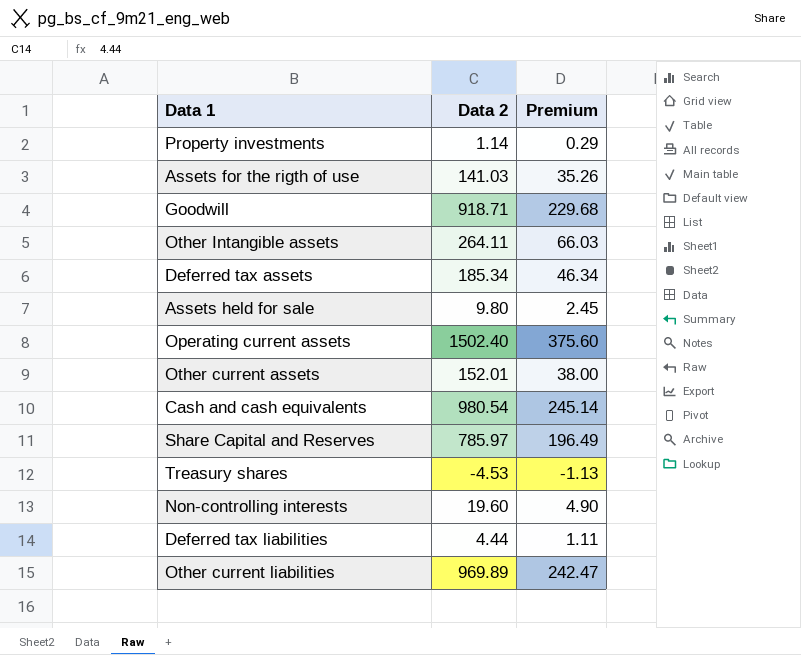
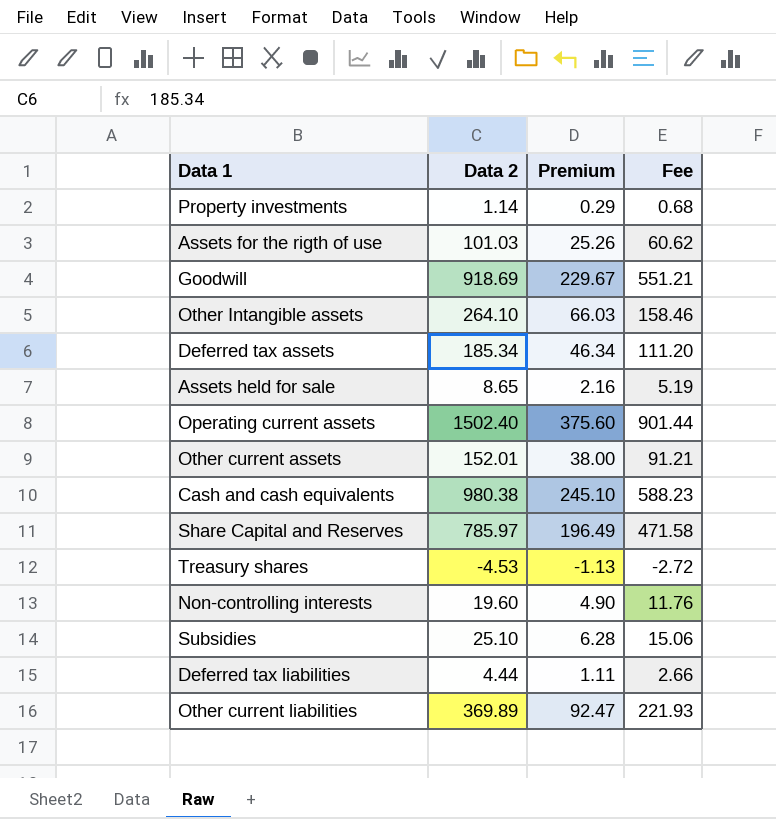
column Fee | formula: none -> [Data 2] * 0.6
Assets for the rigth of use | Data 2: 141.03 -> 101.03
Assets for the rigth of use | Premium: 35.26 -> 25.26
Goodwill | Data 2: 918.71 -> 918.69
Goodwill | Premium: 229.68 -> 229.67
Other Intangible assets | Data 2: 264.11 -> 264.10
Assets held for sale | Data 2: 9.80 -> 8.65
Assets held for sale | Premium: 2.45 -> 2.16
Cash and cash equivalents | Data 2: 980.54 -> 980.38
Cash and cash equivalents | Premium: 245.14 -> 245.10
row Subsidies: none -> 25.10 | 6.28 | 15.06
Other current liabilities | Data 2: 969.89 -> 369.89
Other current liabilities | Premium: 242.47 -> 92.47

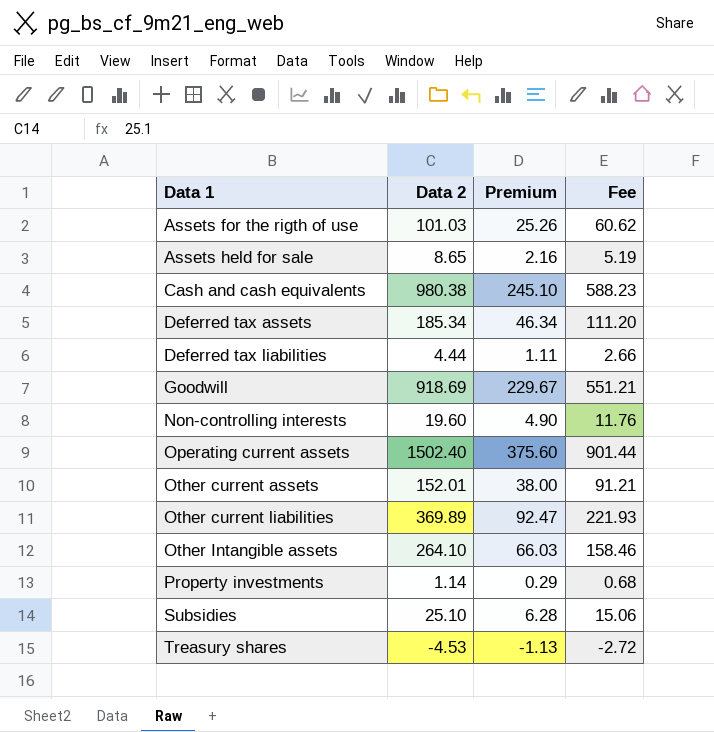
row order: none -> Data 1 ascending
row Share Capital and Reserves: 785.97 | 196.49 | 471.58 -> none

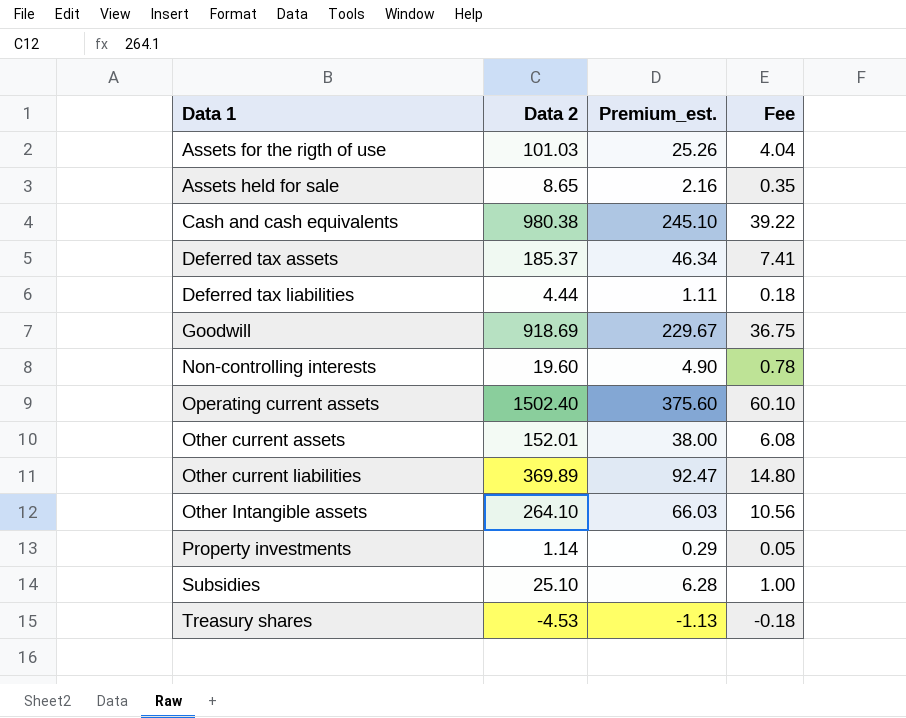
column name: Premium -> Premium_est.
column Fee | formula: [Data 2] * 0.6 -> [Data 2] * 0.04
Deferred tax assets | Data 2: 185.34 -> 185.37

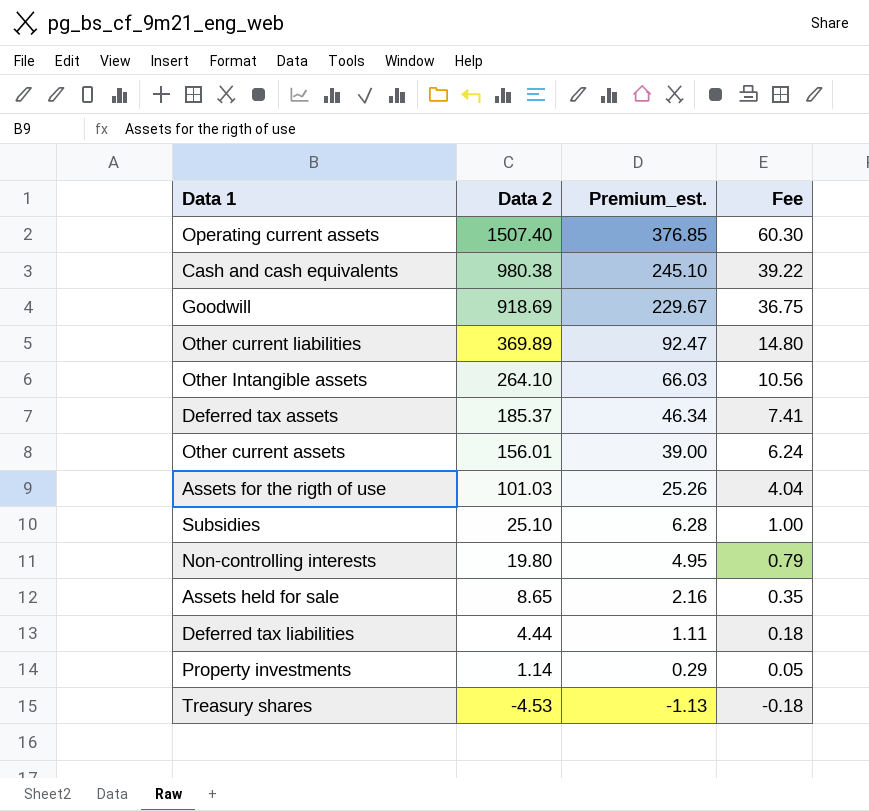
row order: Data 1 ascending -> Data 2 descending
Operating current assets | Data 2: 1502.40 -> 1507.40
Operating current assets | Premium_est.: 375.60 -> 376.85
Operating current assets | Fee: 60.10 -> 60.30
Other current assets | Data 2: 152.01 -> 156.01
Other current assets | Premium_est.: 38.00 -> 39.00
Other current assets | Fee: 6.08 -> 6.24
Non-controlling interests | Data 2: 19.60 -> 19.80
Non-controlling interests | Premium_est.: 4.90 -> 4.95
Non-controlling interests | Fee: 0.78 -> 0.79

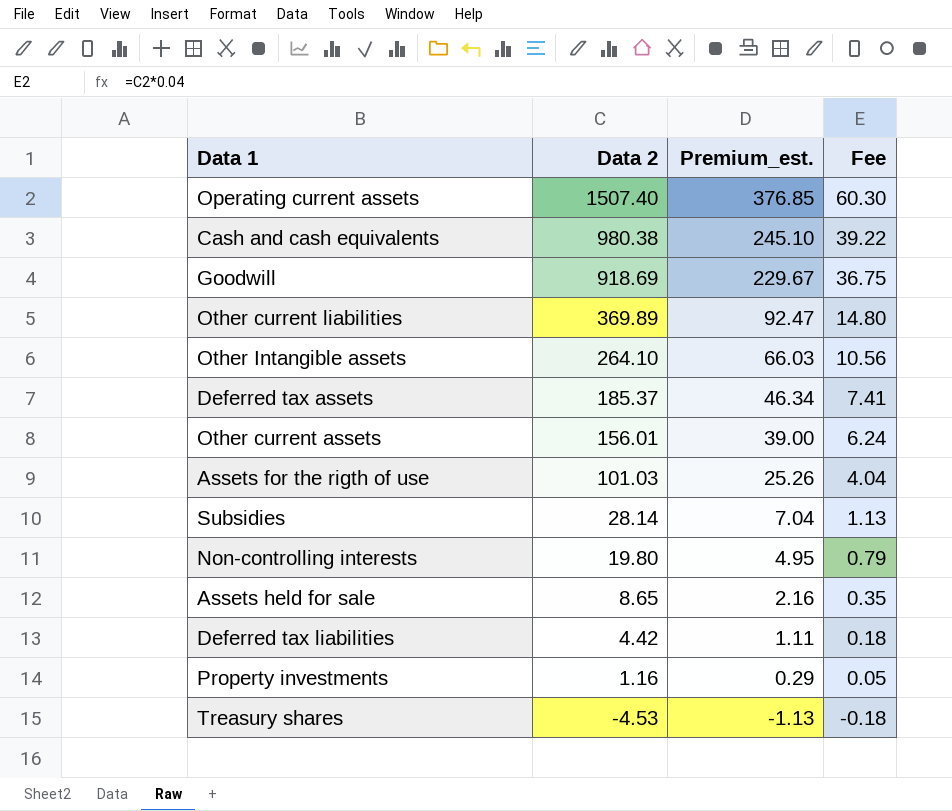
Subsidies | Data 2: 25.10 -> 28.14
Subsidies | Premium_est.: 6.28 -> 7.04
Subsidies | Fee: 1.00 -> 1.13
Deferred tax liabilities | Data 2: 4.44 -> 4.42
Property investments | Data 2: 1.14 -> 1.16

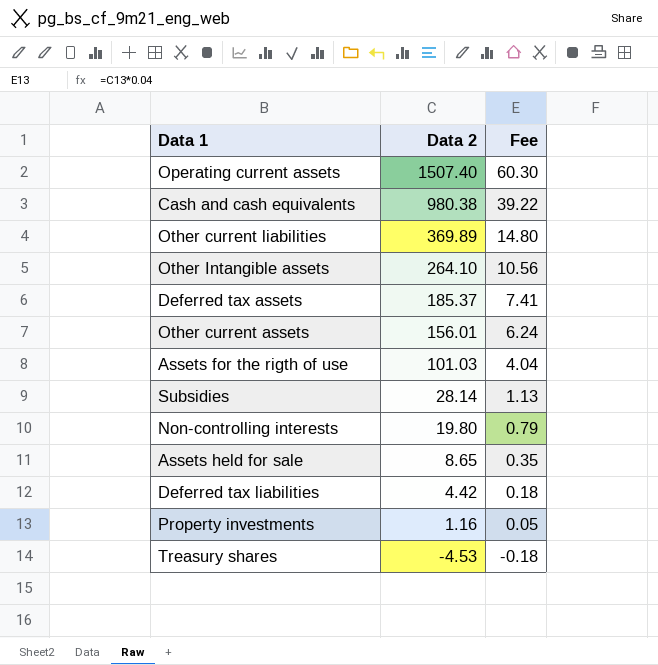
column Premium_est. | formula: [Data 2] * 0.25 -> none
row Goodwill: 918.69 | 229.67 | 36.75 -> none

